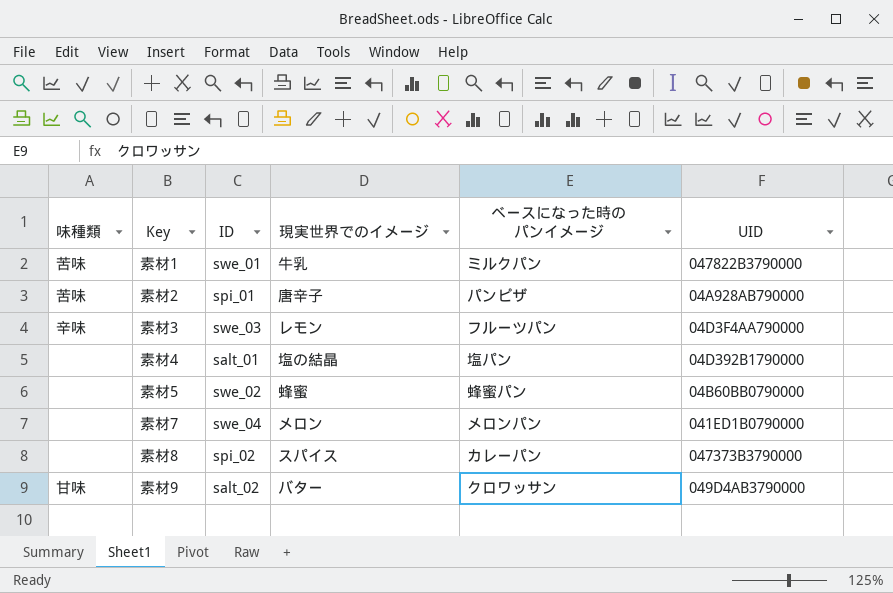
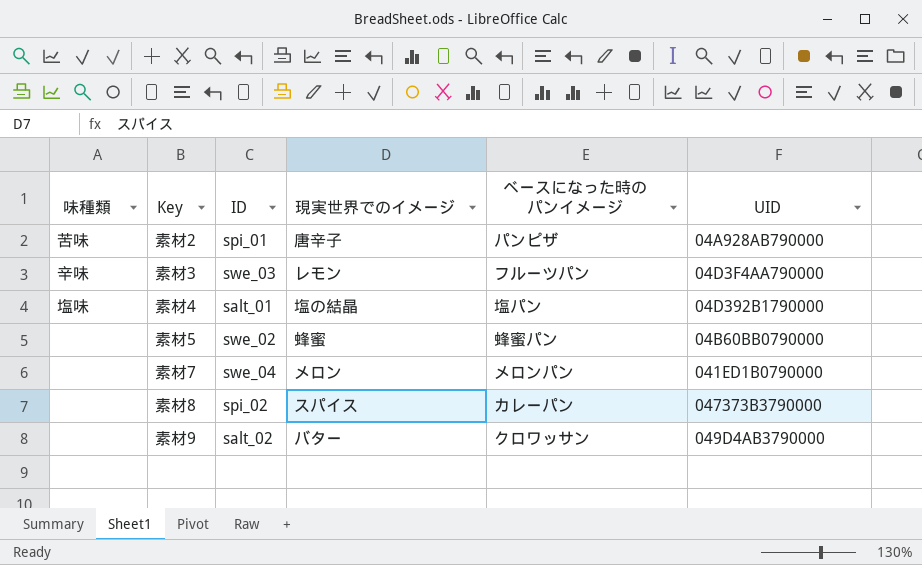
row 素材1: 苦味 | swe_01 | 牛乳 | ミルクパン | 047822B3790000 -> none
素材4 | 味種類: none -> 塩味
素材9 | 味種類: 甘味 -> none

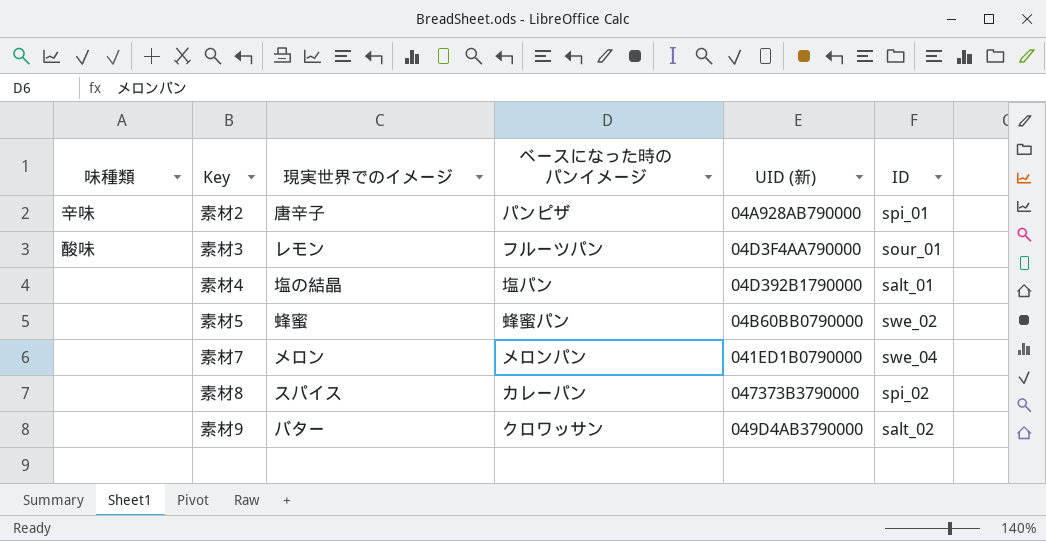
column name: UID -> UID (新)
column ID | position: 3 -> 6
素材2 | 味種類: 苦味 -> 辛味
素材3 | 味種類: 辛味 -> 酸味
素材3 | ID: swe_03 -> sour_01
素材4 | 味種類: 塩味 -> none

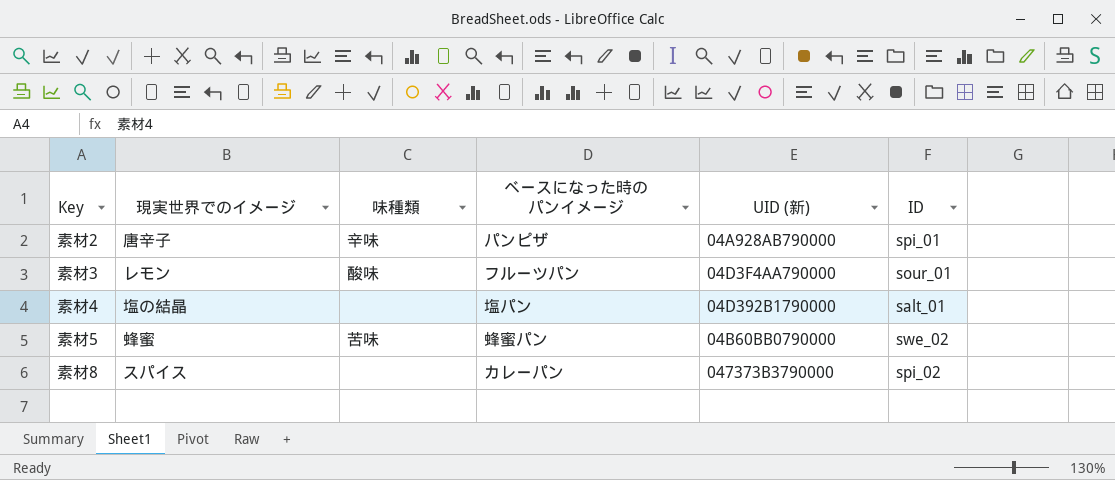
column 味種類 | position: 1 -> 3
row 素材7: none | メロン | メロンパン | 041ED1B0790000 | swe_04 -> none
row 素材9: none | バター | クロワッサン | 049D4AB3790000 | salt_02 -> none
素材5 | 味種類: none -> 苦味

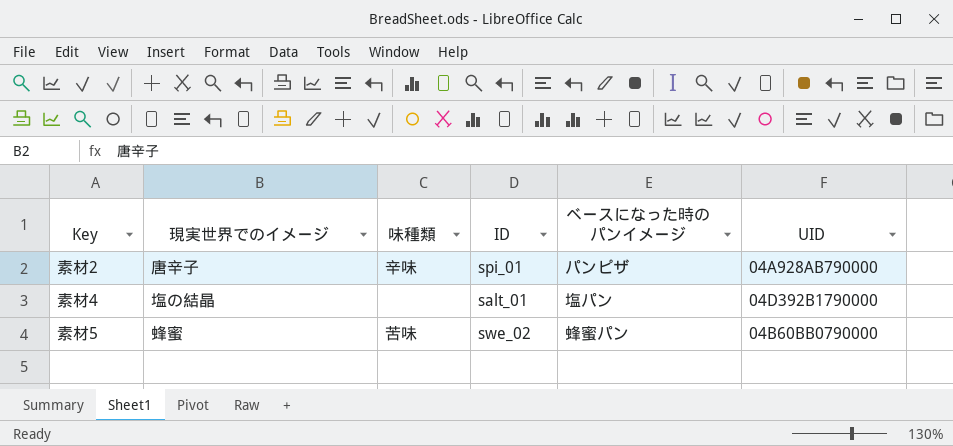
column ID | position: 6 -> 4
column name: UID (新) -> UID
row 素材3: レモン | 酸味 | フルーツパン | 04D3F4AA790000 | sour_01 -> none
row 素材8: スパイス | none | カレーパン | 047373B3790000 | spi_02 -> none

